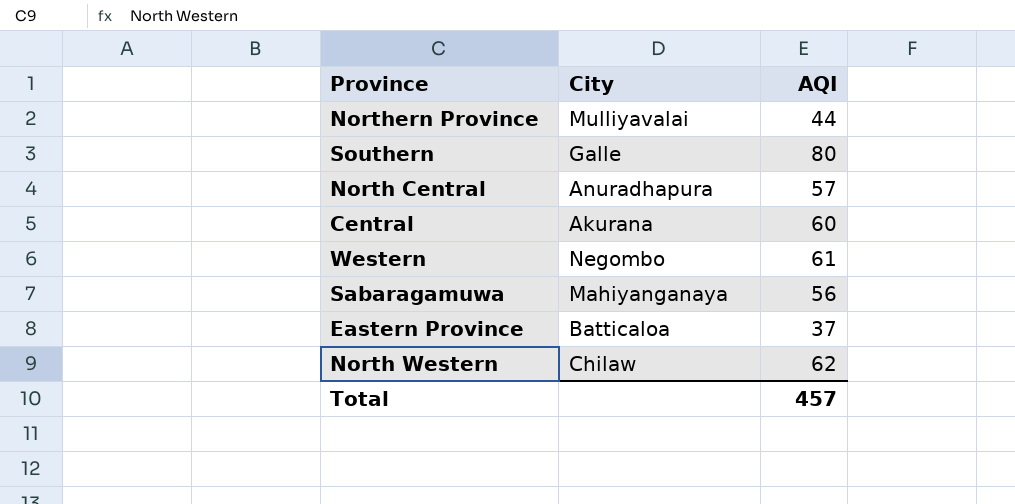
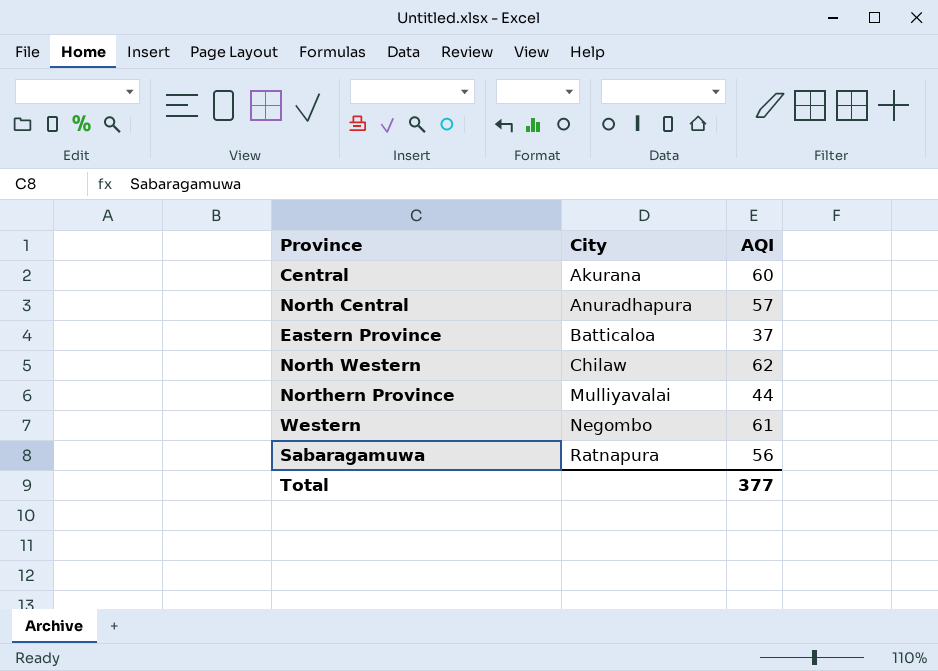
row order: none -> City ascending
row Southern: Galle | 80 -> none
Sabaragamuwa | City: Mahiyanganaya -> Ratnapura
Total | AQI: 457 -> 377

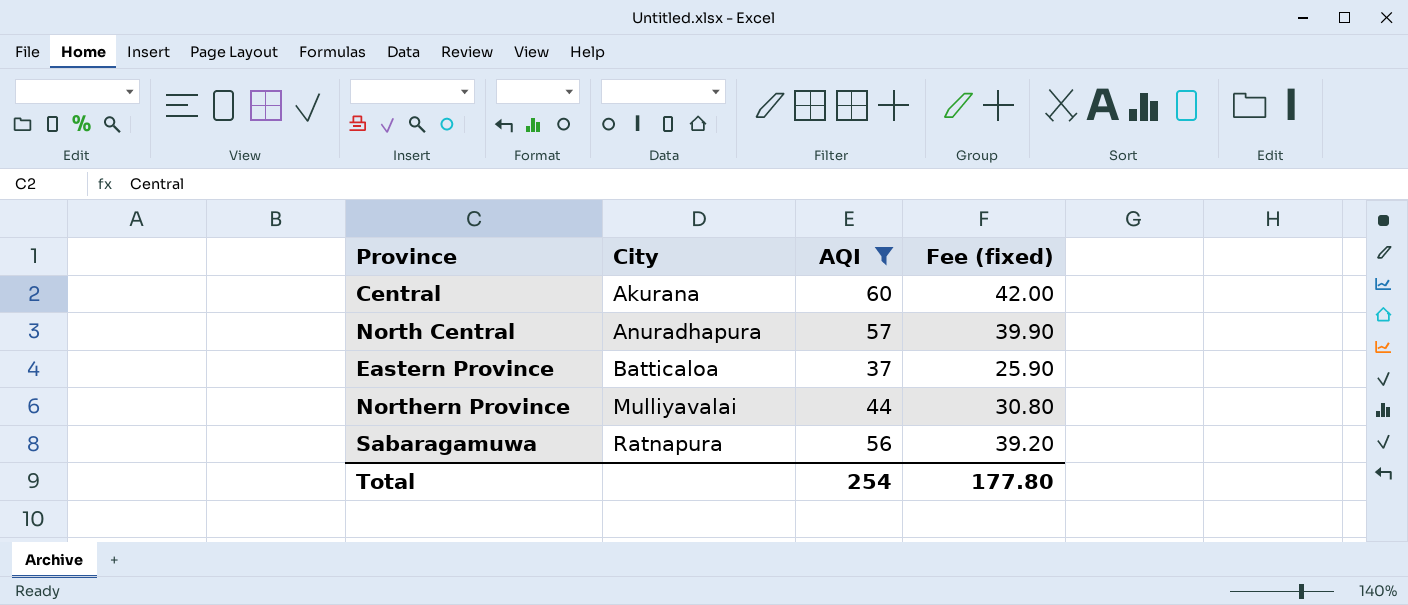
filter: none -> AQI <= 60
column Fee (fixed) | formula: none -> [AQI] * 0.7
Total | AQI: 377 -> 254

